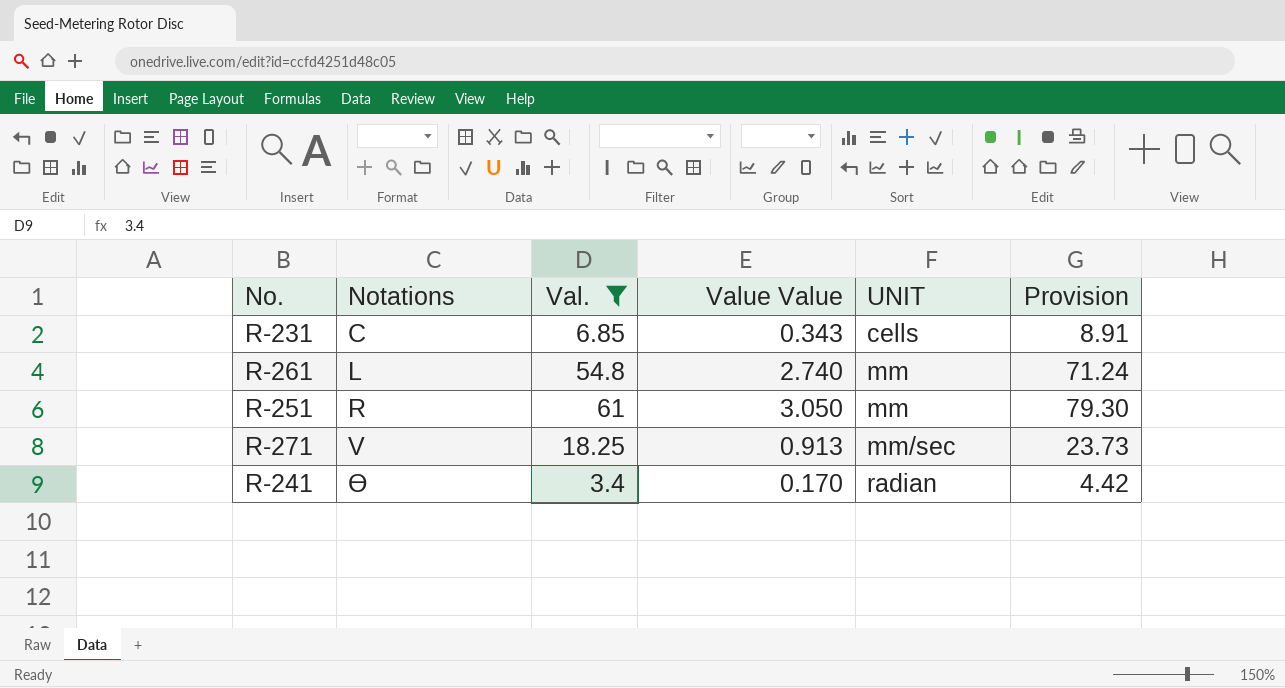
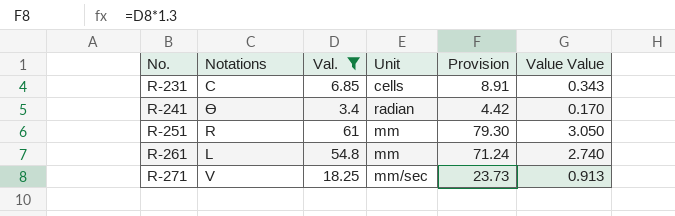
row order: Notations ascending -> No. ascending
column name: UNIT -> Unit
column Value Value | position: 4 -> 6

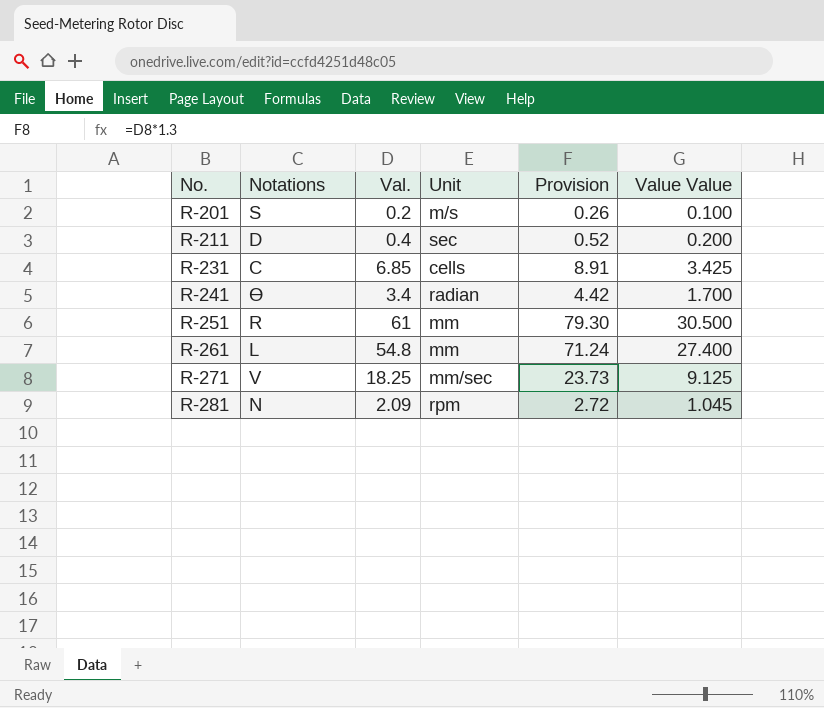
filter: Val. >= 3.4 -> none
column Value Value | formula: [Val.] * 0.05 -> [Val.] * 0.5

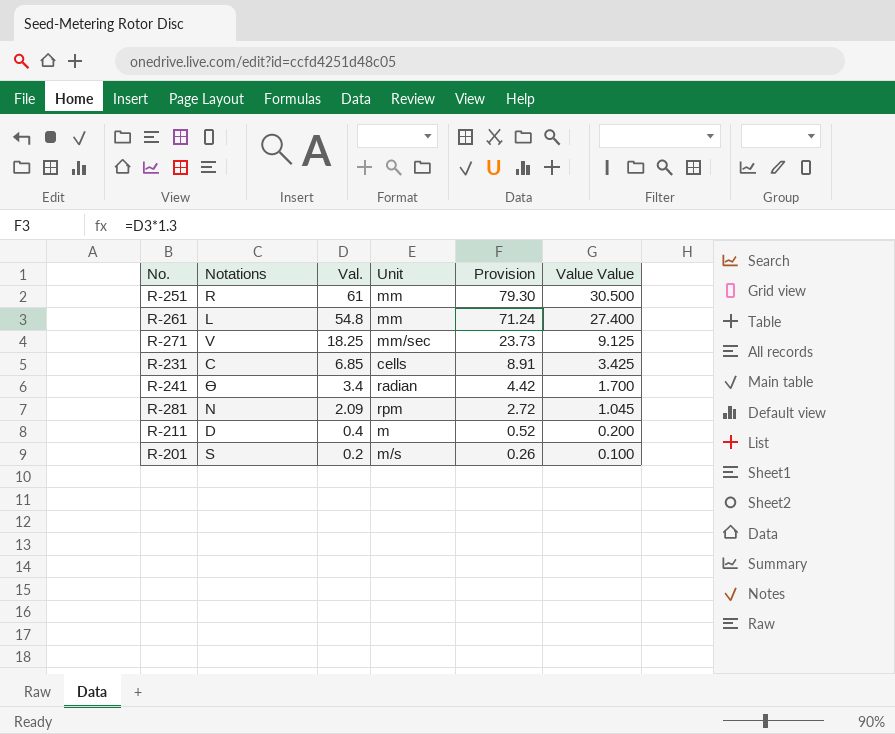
row order: No. ascending -> Val. descending
R-211 | Unit: sec -> m

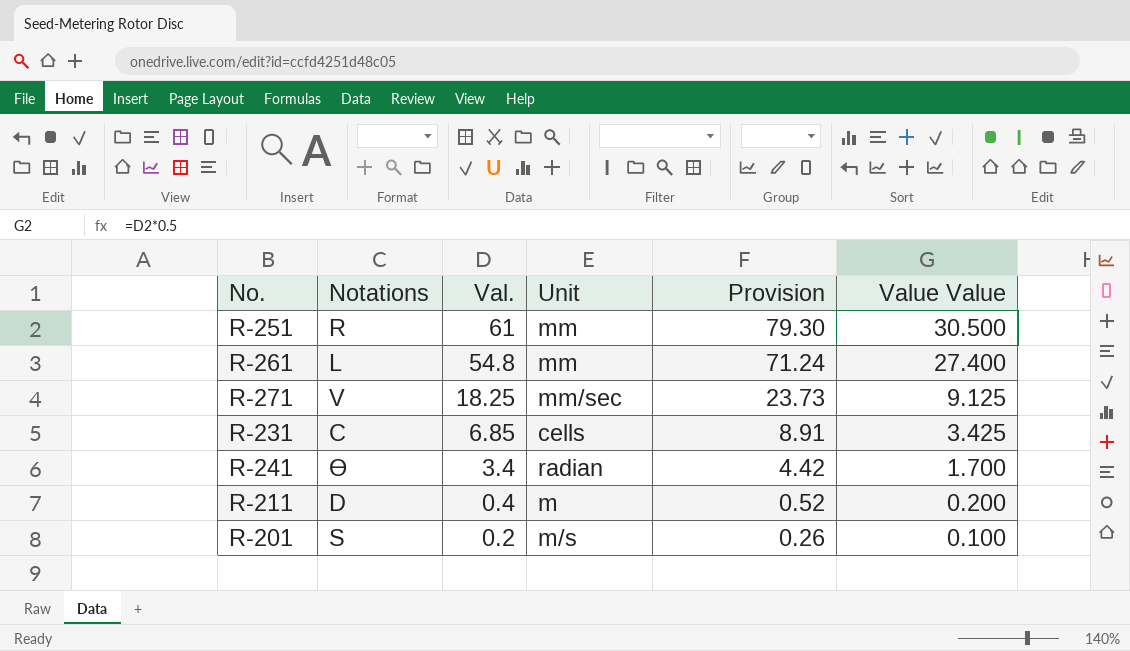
row R-281: N | 2.09 | rpm | 2.72 | 1.045 -> none

